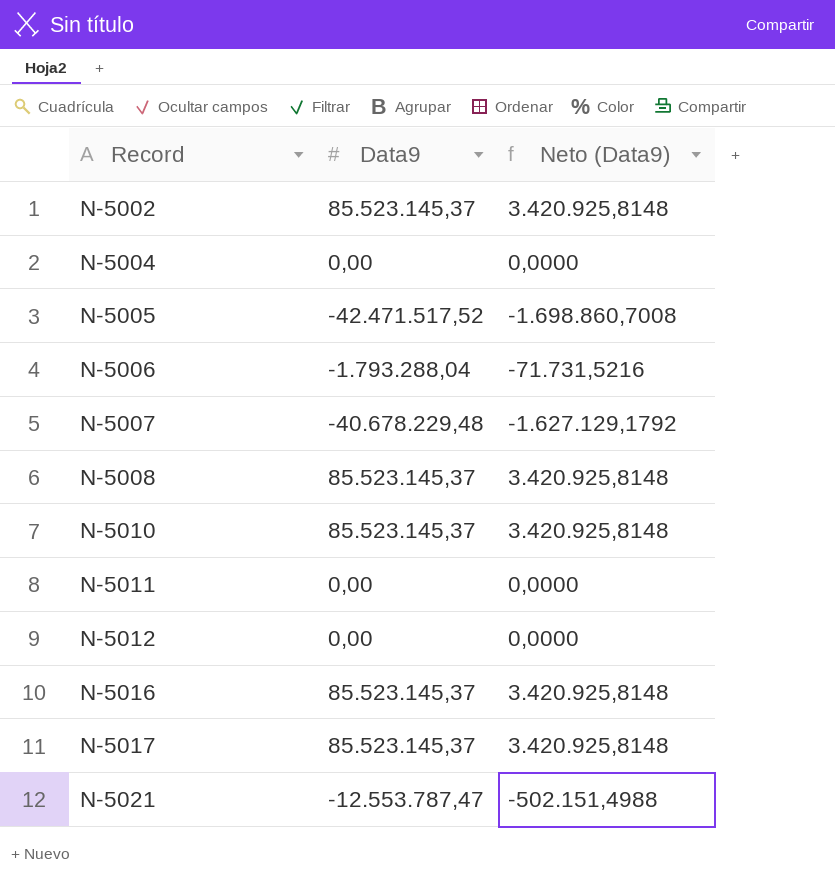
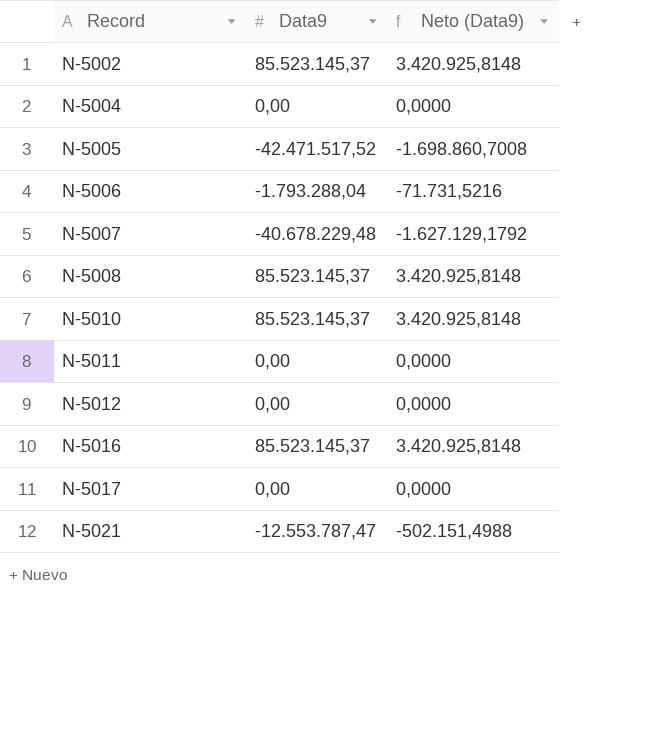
N-5017 | Data9: 85.523.145,37 -> 0,00
N-5017 | Neto (Data9): 3.420.925,8148 -> 0,0000

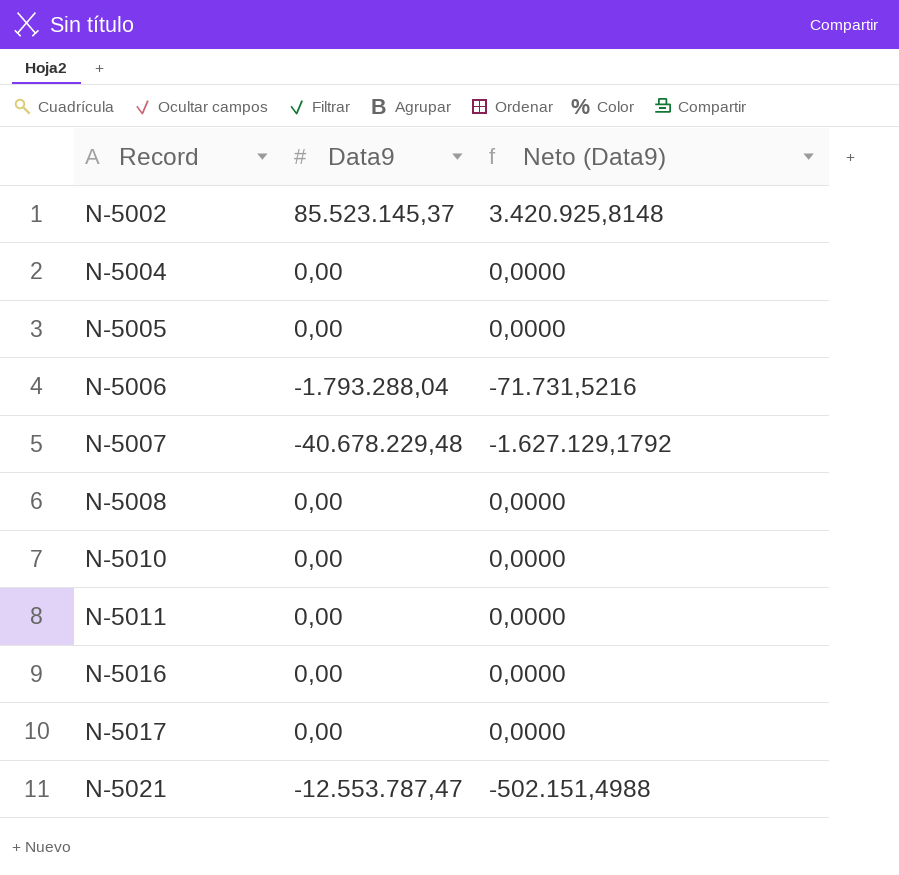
row N-5012: 0,00 | 0,0000 -> none
N-5005 | Data9: -42.471.517,52 -> 0,00
N-5005 | Neto (Data9): -1.698.860,7008 -> 0,0000
N-5008 | Data9: 85.523.145,37 -> 0,00
N-5008 | Neto (Data9): 3.420.925,8148 -> 0,0000
N-5010 | Data9: 85.523.145,37 -> 0,00
N-5010 | Neto (Data9): 3.420.925,8148 -> 0,0000
N-5016 | Data9: 85.523.145,37 -> 0,00
N-5016 | Neto (Data9): 3.420.925,8148 -> 0,0000

